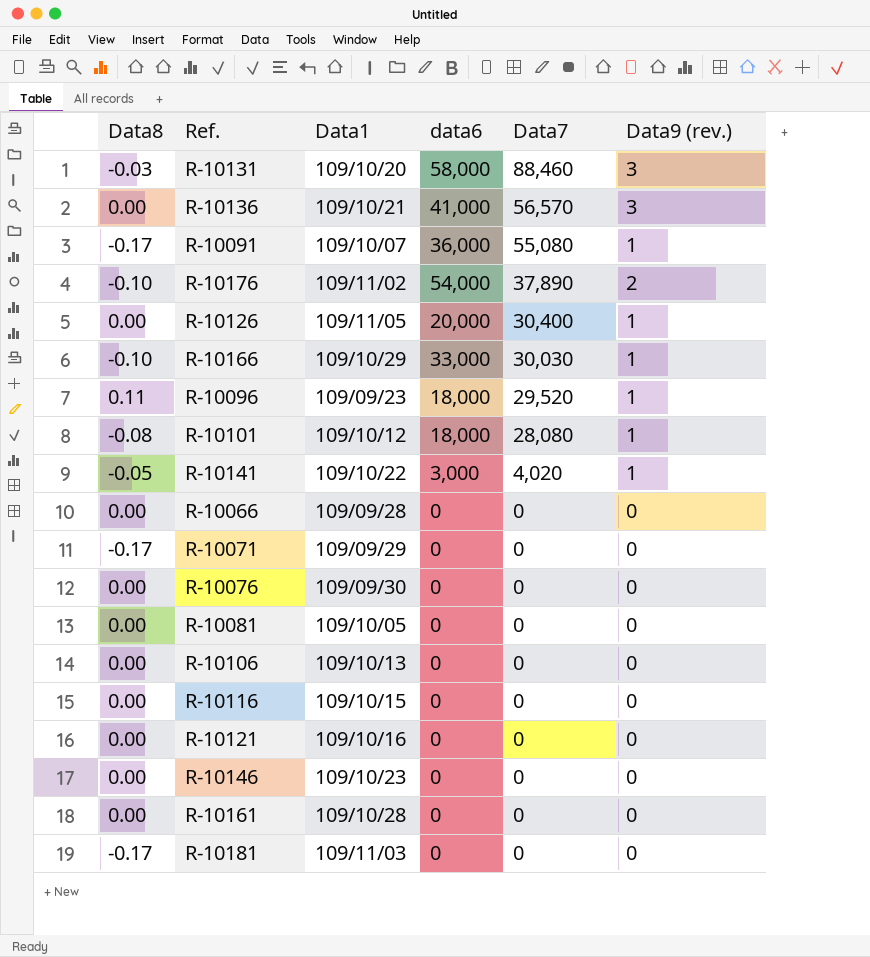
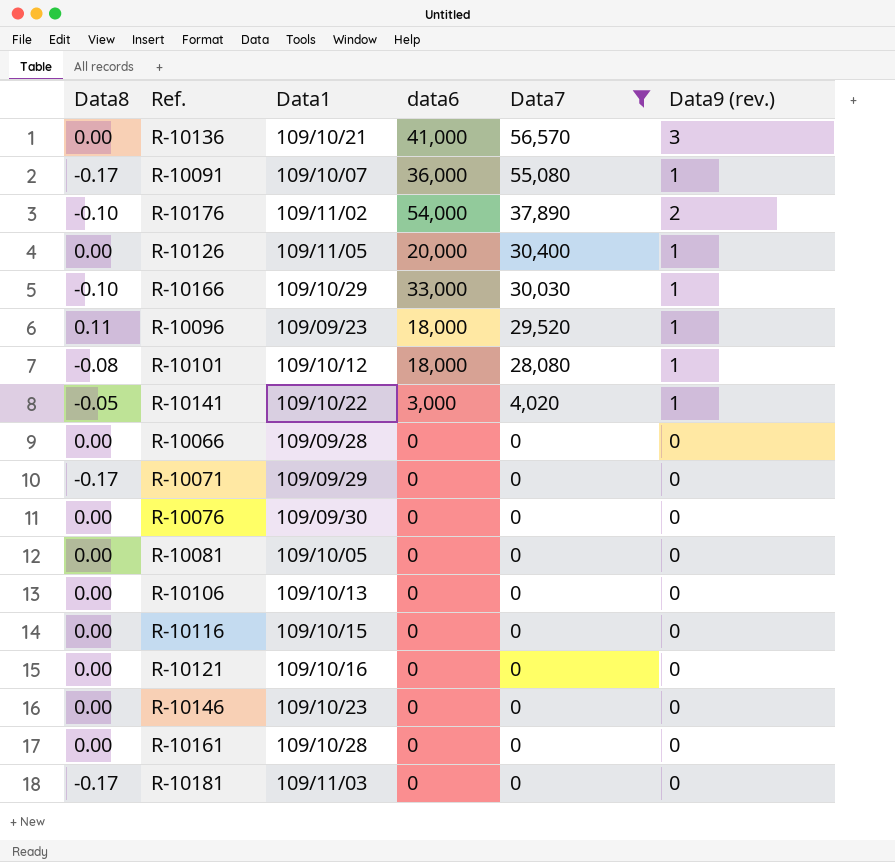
filter: none -> Data7 != 88,460

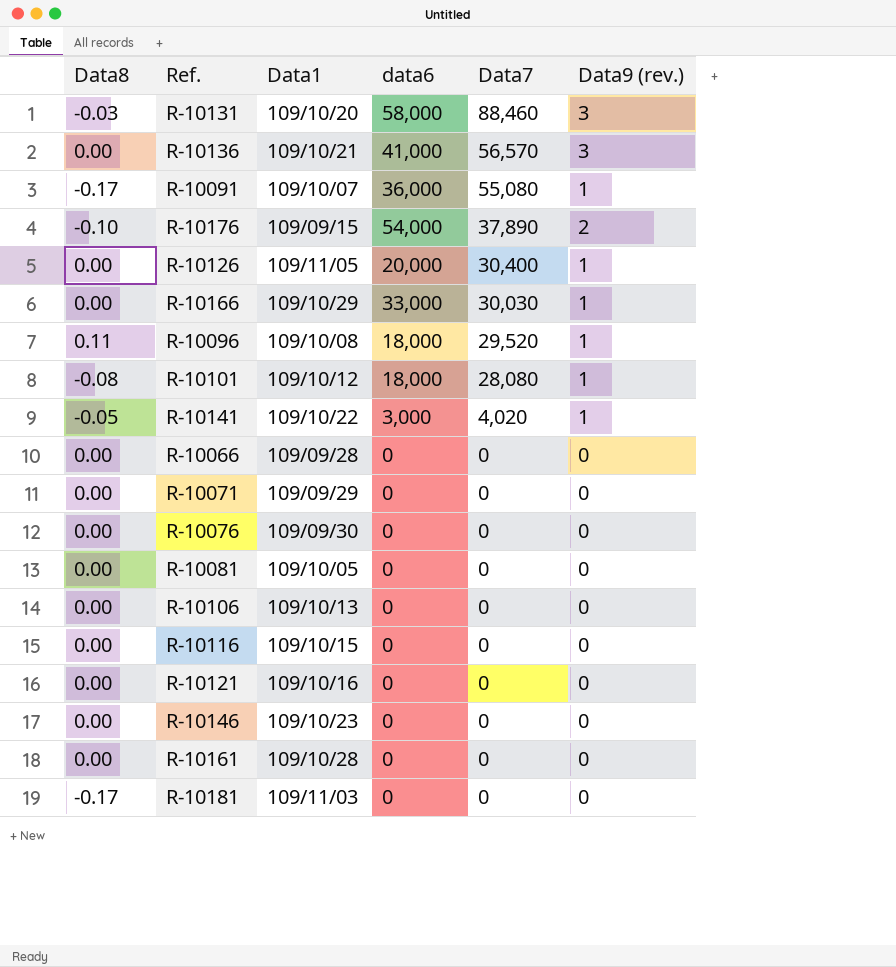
filter: Data7 != 88,460 -> none
R-10176 | Data1: 109/11/02 -> 109/09/15
R-10166 | Data8: -0.10 -> 0.00
R-10096 | Data1: 109/09/23 -> 109/10/08
R-10071 | Data8: -0.17 -> 0.00

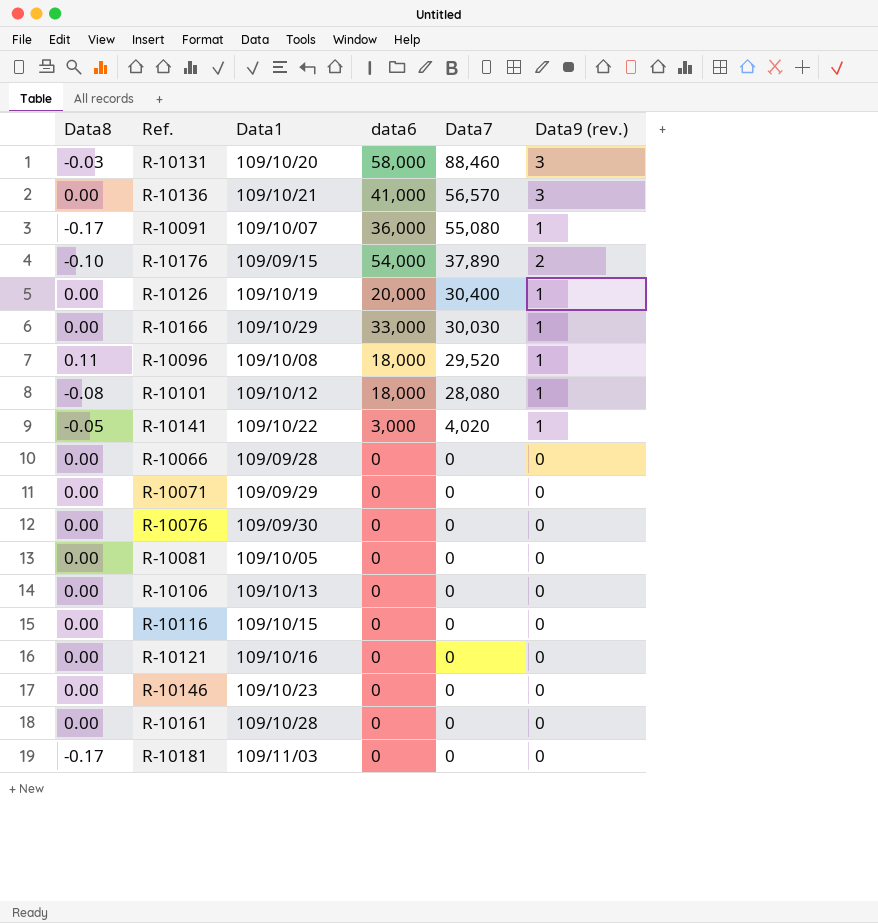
R-10126 | Data1: 109/11/05 -> 109/10/19

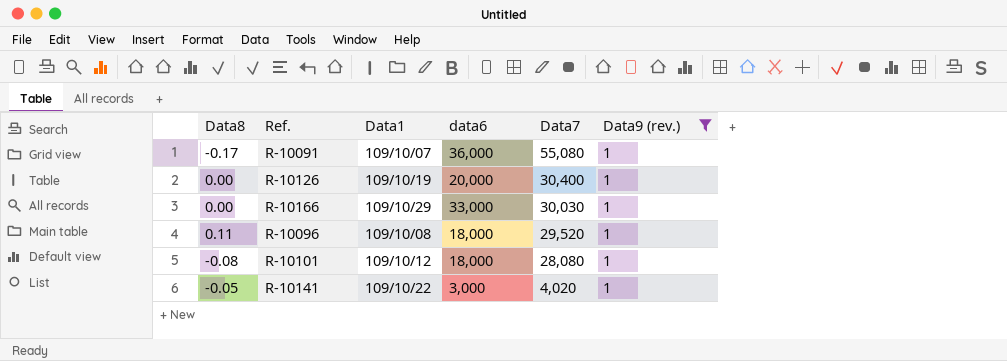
filter: none -> Data9 (rev.) = 1

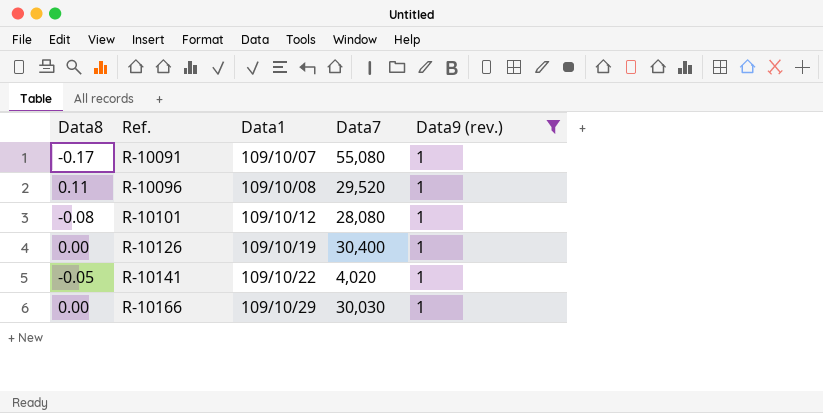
row order: Data7 descending -> Ref. ascending
column data6 | position: 4 -> none

